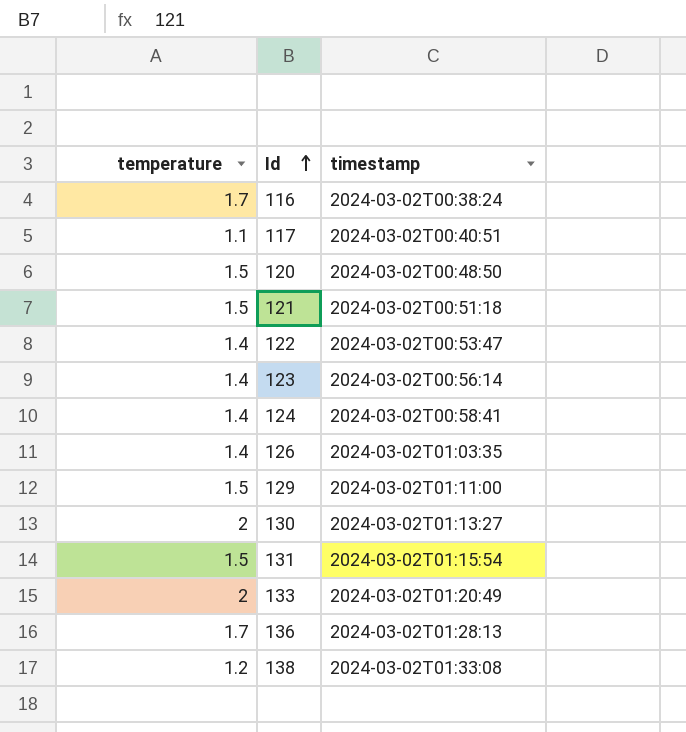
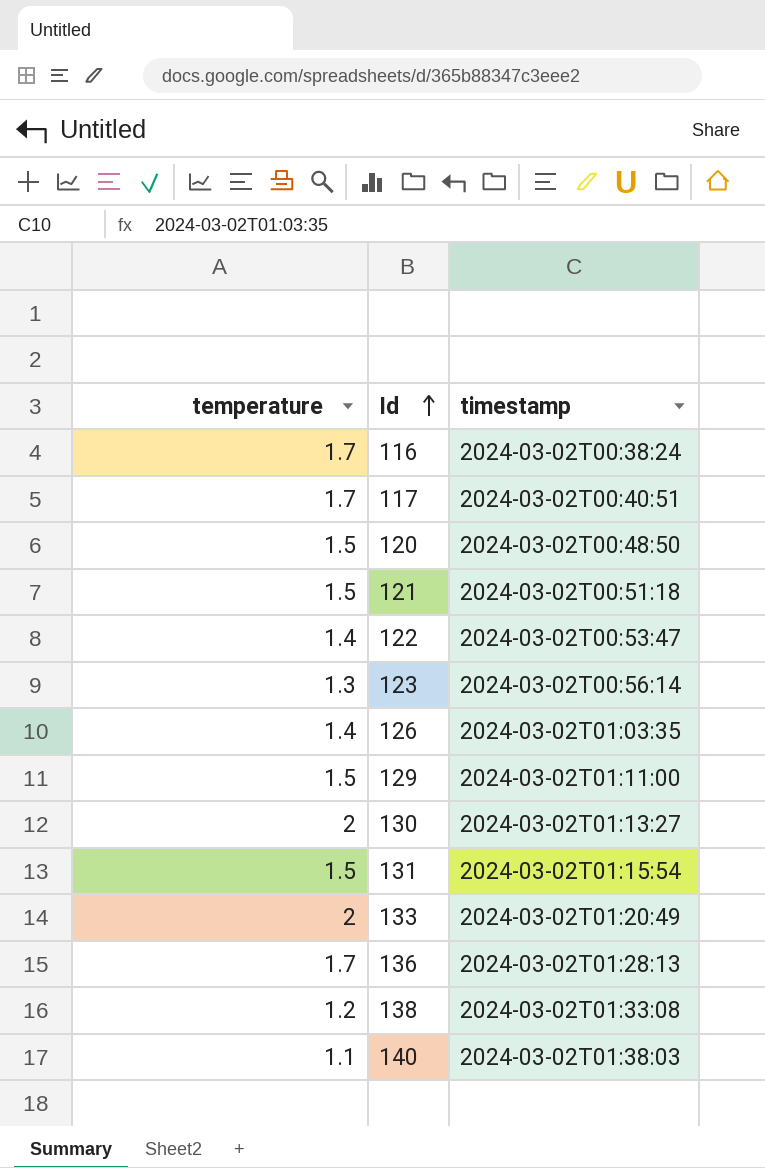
row 124: 1.4 | 2024-03-02T00:58:41 -> none
117 | temperature: 1.1 -> 1.7
123 | temperature: 1.4 -> 1.3
row 140: none -> 1.1 | 2024-03-02T01:38:03

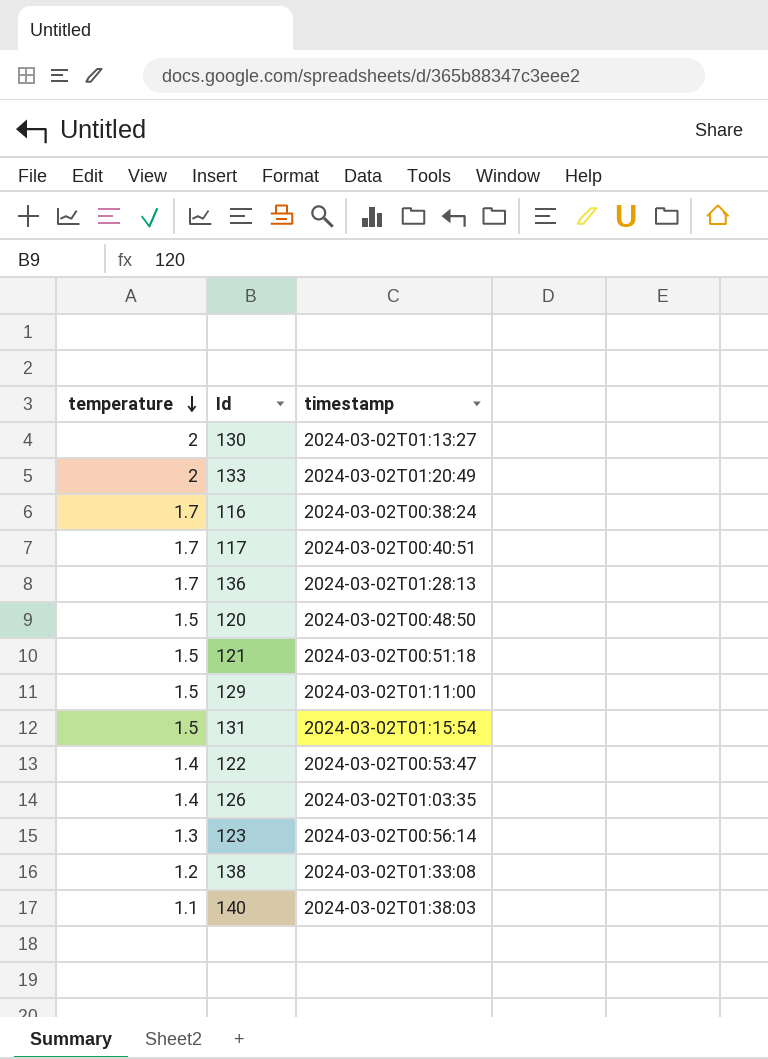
row order: Id ascending -> temperature descending

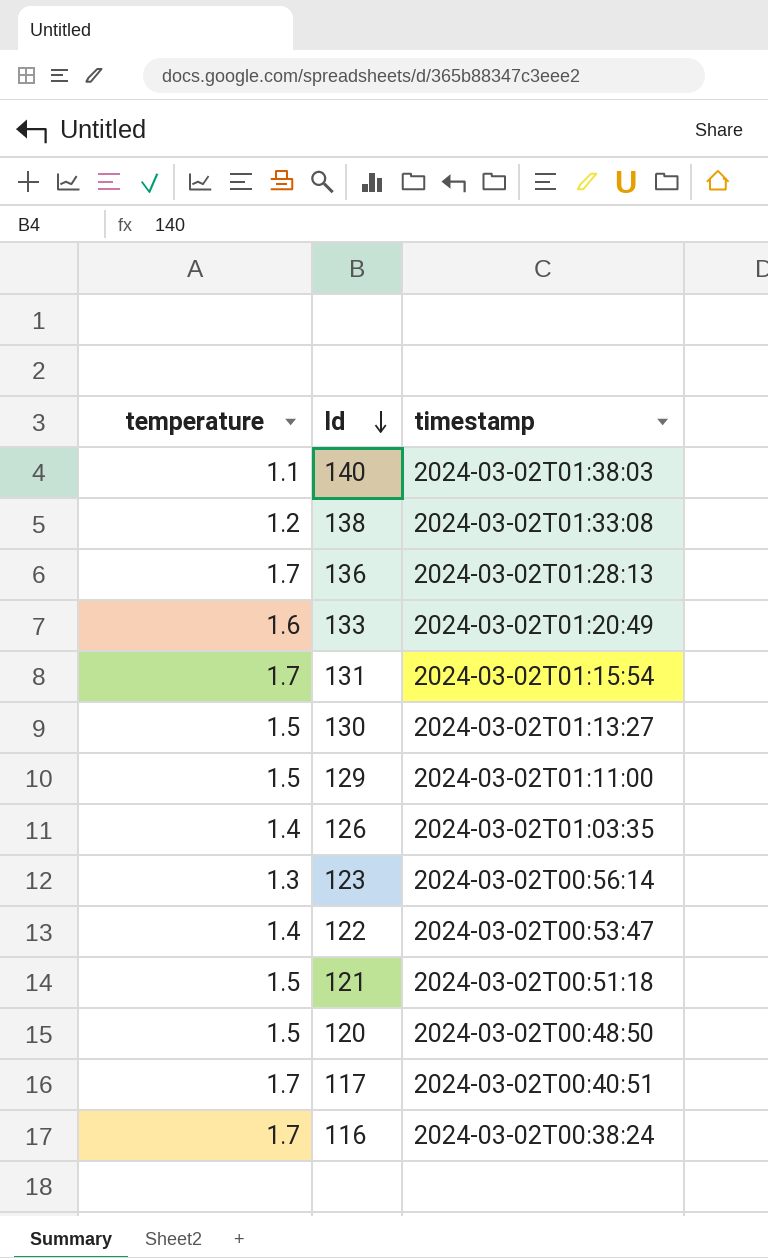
row order: temperature descending -> Id descending
133 | temperature: 2 -> 1.6
131 | temperature: 1.5 -> 1.7
130 | temperature: 2 -> 1.5

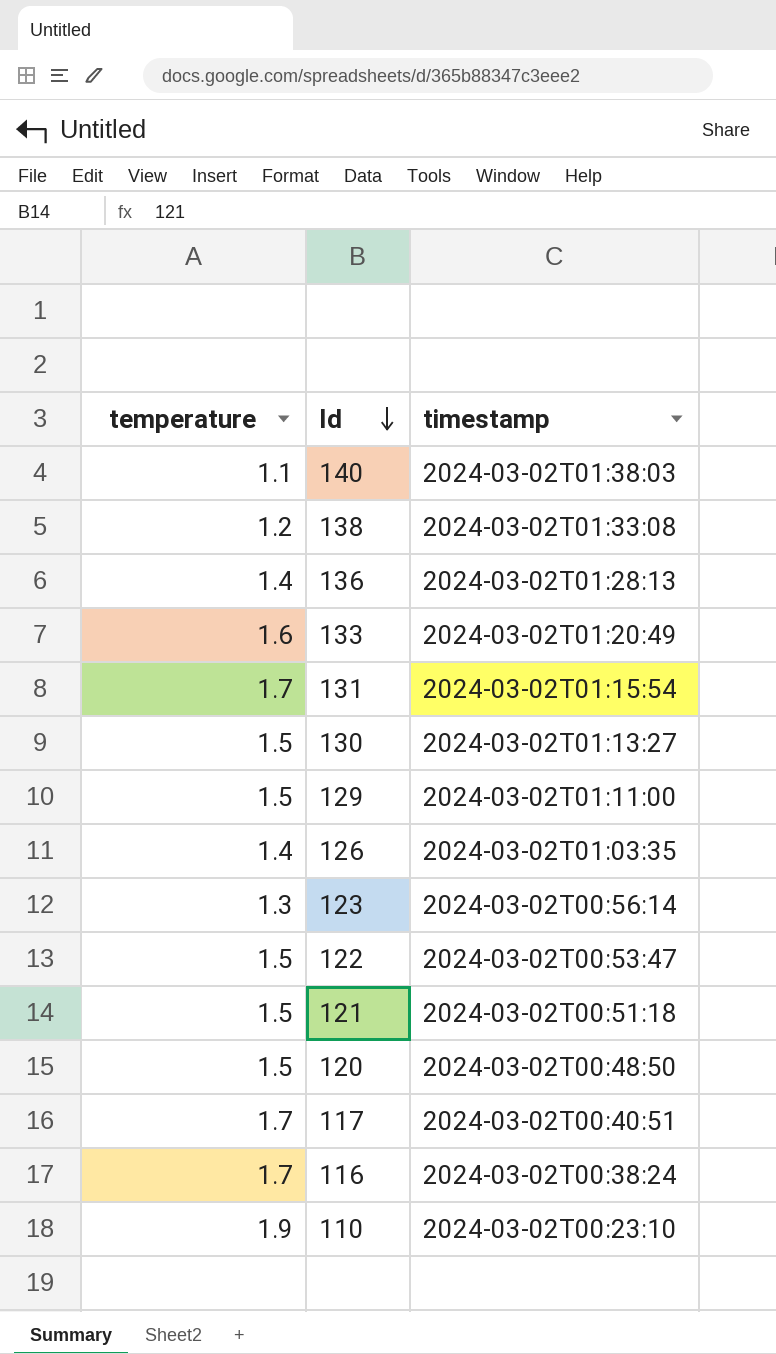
136 | temperature: 1.7 -> 1.4
122 | temperature: 1.4 -> 1.5
row 110: none -> 1.9 | 2024-03-02T00:23:10

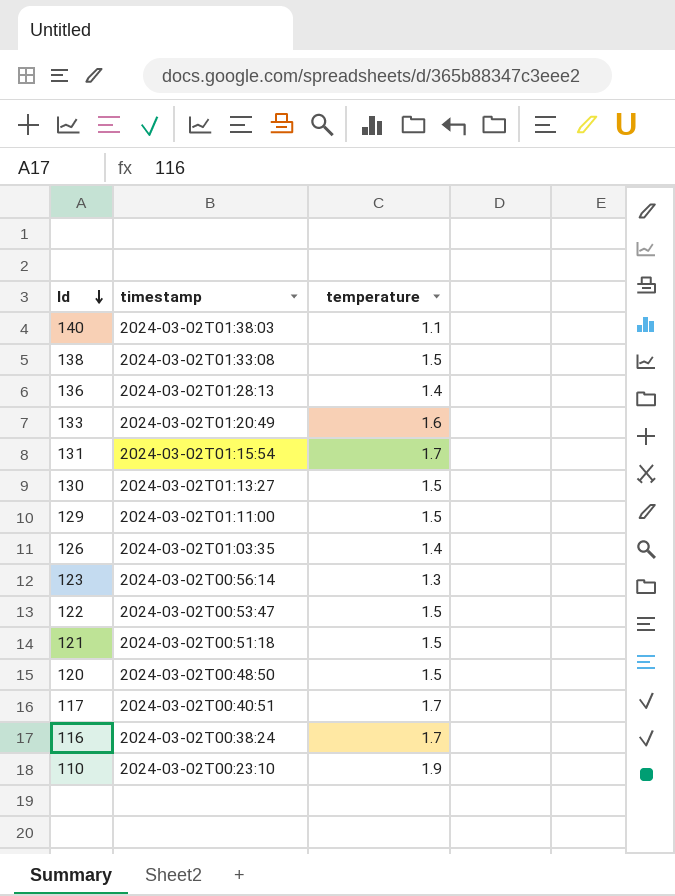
column temperature | position: 1 -> 3
138 | temperature: 1.2 -> 1.5

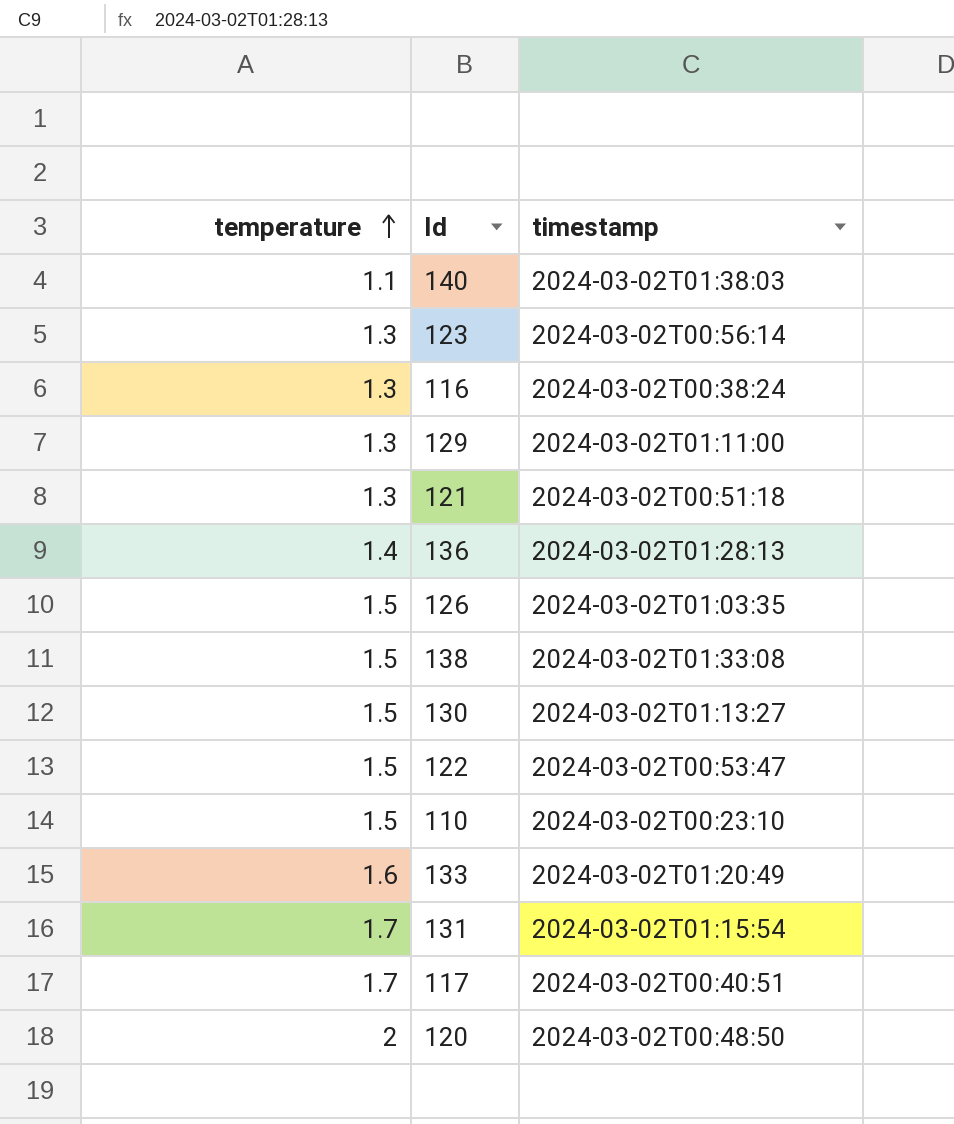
row order: Id descending -> temperature ascending
column temperature | position: 3 -> 1
116 | temperature: 1.7 -> 1.3
129 | temperature: 1.5 -> 1.3
121 | temperature: 1.5 -> 1.3
126 | temperature: 1.4 -> 1.5
110 | temperature: 1.9 -> 1.5
120 | temperature: 1.5 -> 2

